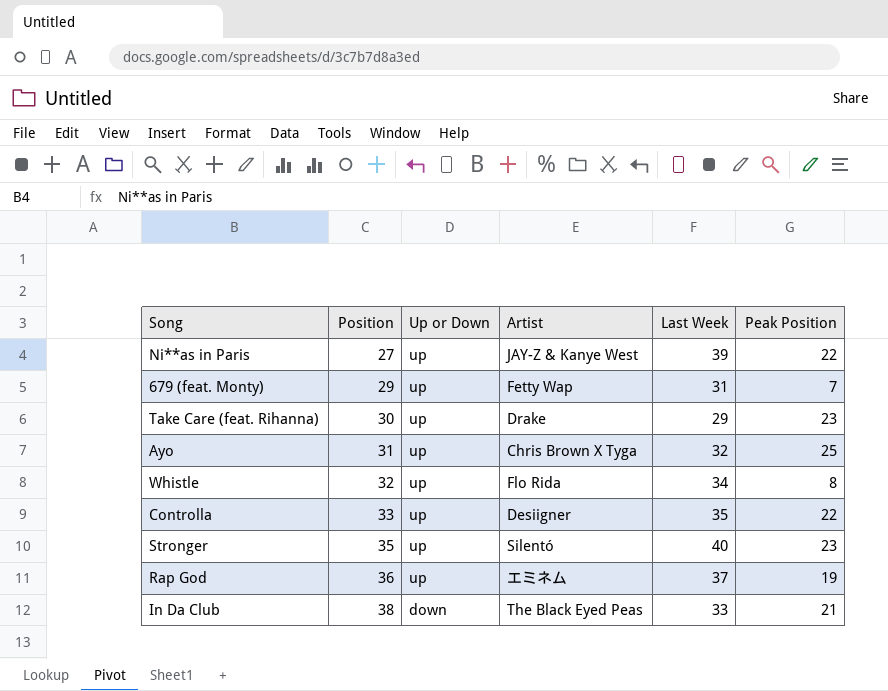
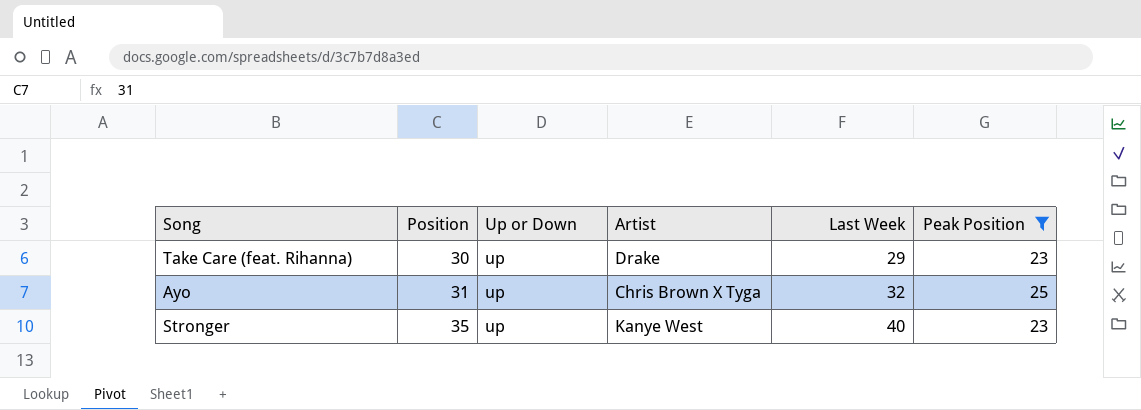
filter: none -> Peak Position >= 23
Stronger | Artist: Silentó -> Kanye West

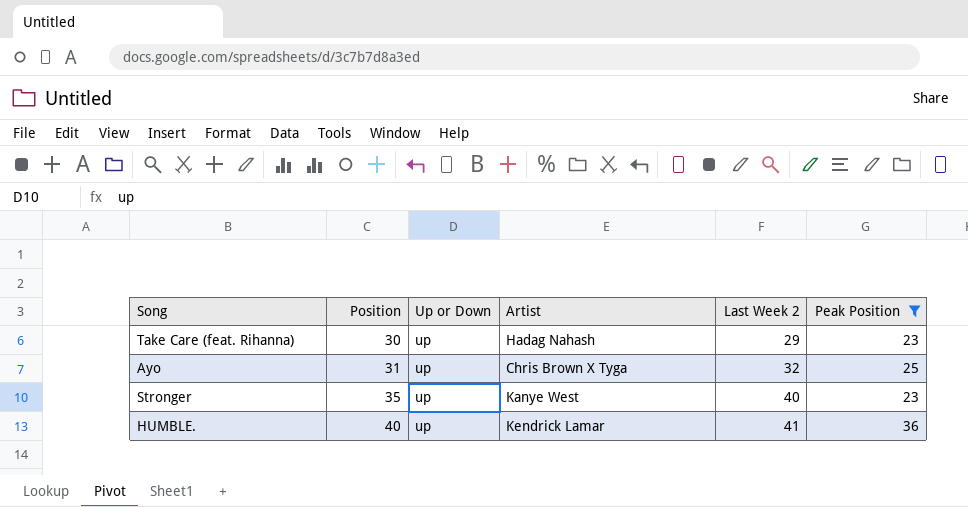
column name: Last Week -> Last Week 2
Take Care (feat. Rihanna) | Artist: Drake -> Hadag Nahash
row HUMBLE.: none -> 40 | up | Kendrick Lamar | 41 | 36

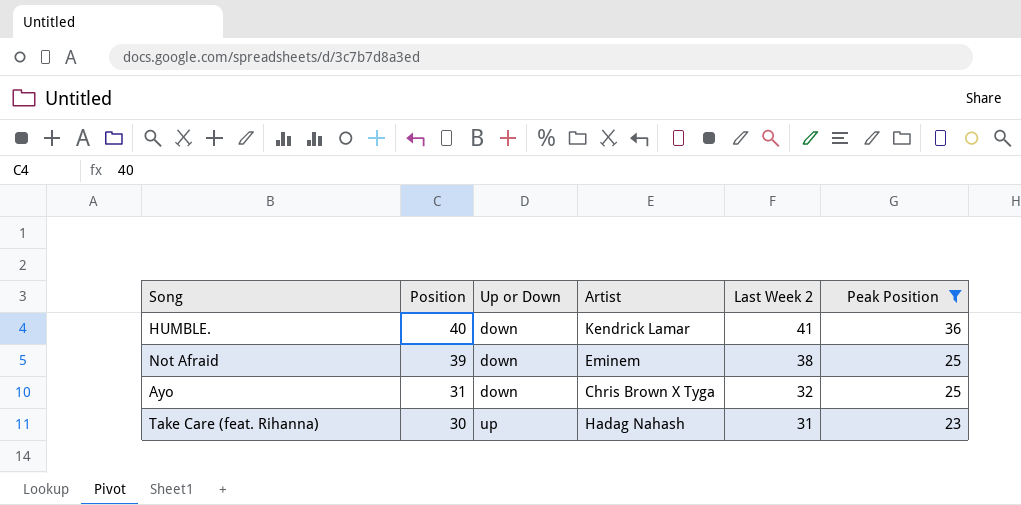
row order: Position ascending -> Position descending
row Stronger: 35 | up | Kanye West | 40 | 23 -> none
HUMBLE. | Up or Down: up -> down
row Not Afraid: none -> 39 | down | Eminem | 38 | 25
Ayo | Up or Down: up -> down
Take Care (feat. Rihanna) | Last Week 2: 29 -> 31

